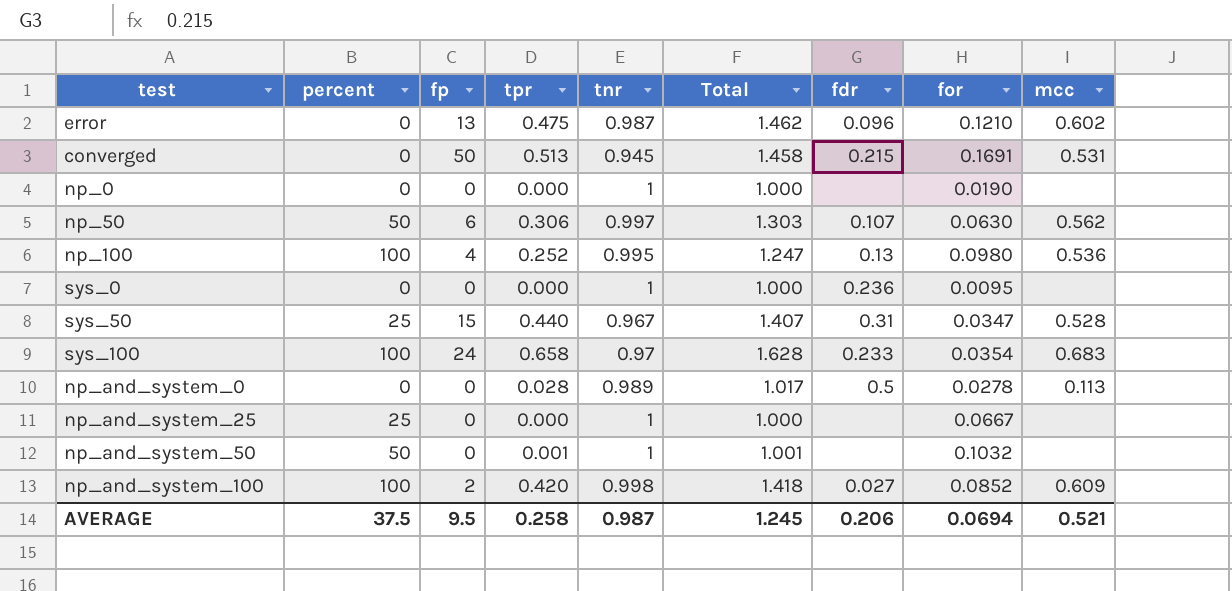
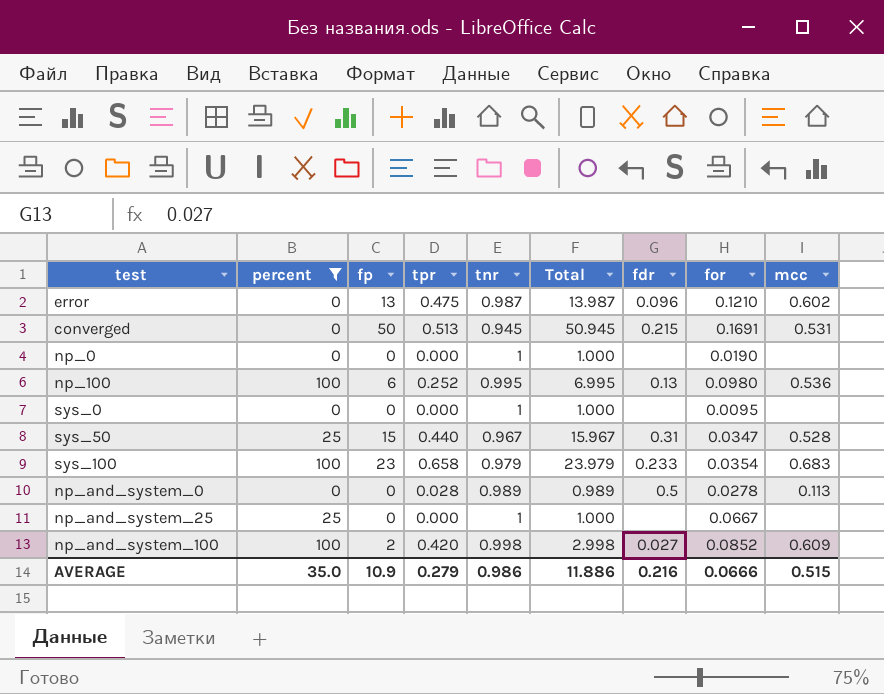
filter: none -> percent != 50
column Total | formula: [tpr] + [tnr] -> [fp] + [tnr]
np_100 | fp: 4 -> 6
sys_0 | fdr: 0.236 -> none
sys_100 | fp: 24 -> 23
sys_100 | tnr: 0.97 -> 0.979
AVERAGE | percent: 37.5 -> 35.0
AVERAGE | fp: 9.5 -> 10.9
AVERAGE | tpr: 0.258 -> 0.279
AVERAGE | tnr: 0.987 -> 0.986
AVERAGE | Total: 1.245 -> 11.886
AVERAGE | fdr: 0.206 -> 0.216
AVERAGE | for: 0.0694 -> 0.0666
AVERAGE | mcc: 0.521 -> 0.515

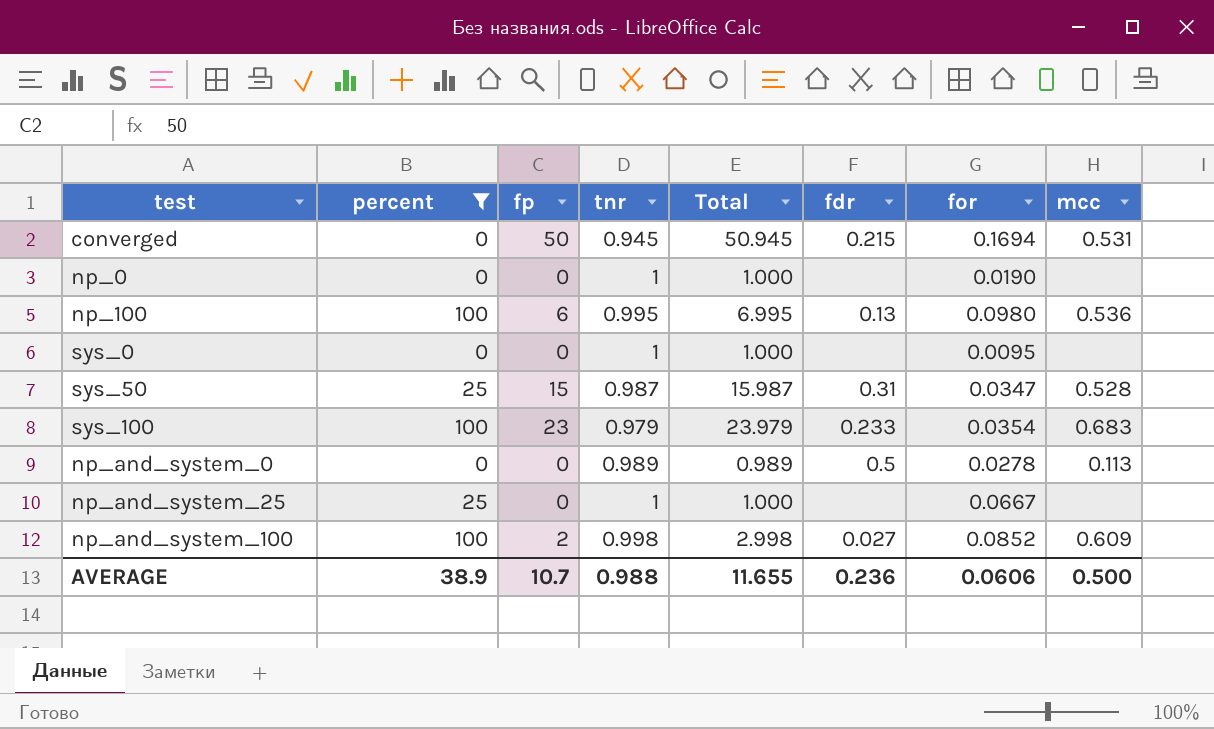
column tpr | position: 4 -> none
row error: 0 | 13 | 0.475 | 0.987 | 13.987 | 0.096 | 0.1210 | 0.602 -> none
converged | for: 0.1691 -> 0.1694
sys_50 | tnr: 0.967 -> 0.987
sys_50 | Total: 15.967 -> 15.987
AVERAGE | percent: 35.0 -> 38.9
AVERAGE | fp: 10.9 -> 10.7
AVERAGE | tnr: 0.986 -> 0.988
AVERAGE | Total: 11.886 -> 11.655
AVERAGE | fdr: 0.216 -> 0.236
AVERAGE | for: 0.0666 -> 0.0606
AVERAGE | mcc: 0.515 -> 0.500

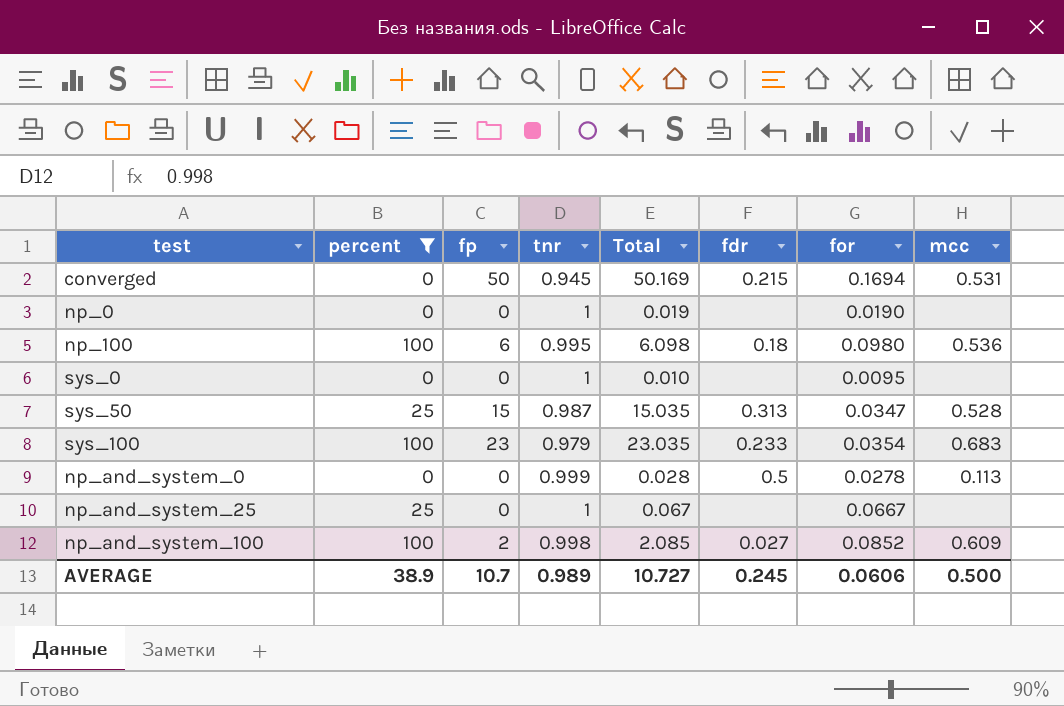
column Total | formula: [fp] + [tnr] -> [fp] + [for]
np_100 | fdr: 0.13 -> 0.18
sys_50 | fdr: 0.31 -> 0.313
np_and_system_0 | tnr: 0.989 -> 0.999
AVERAGE | tnr: 0.988 -> 0.989
AVERAGE | Total: 11.655 -> 10.727
AVERAGE | fdr: 0.236 -> 0.245

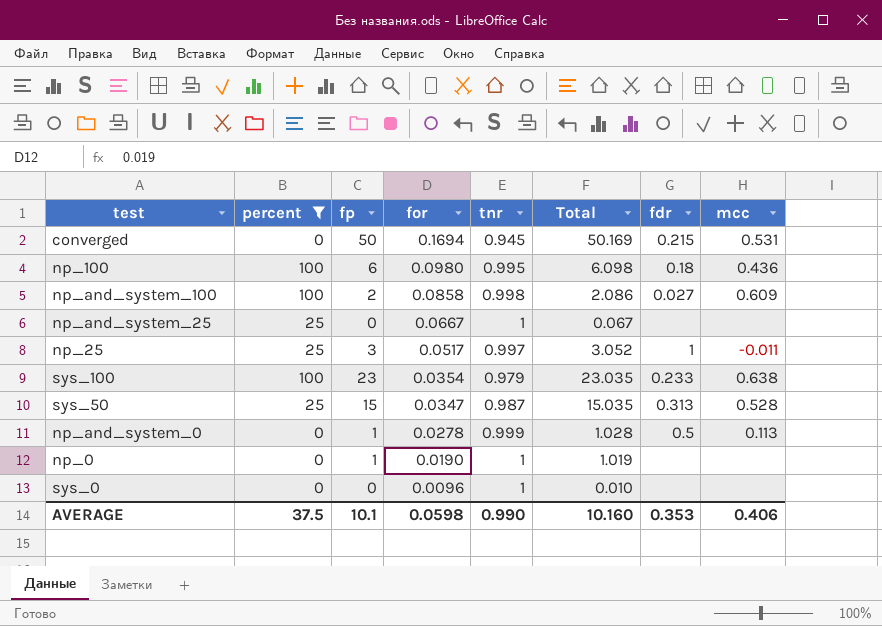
row order: none -> for descending
column for | position: 7 -> 4
np_100 | mcc: 0.536 -> 0.436
np_and_system_100 | for: 0.0852 -> 0.0858
np_and_system_100 | Total: 2.085 -> 2.086
row np_25: none -> 25 | 3 | 0.0517 | 0.997 | 3.052 | 1 | -0.011
sys_100 | mcc: 0.683 -> 0.638
np_and_system_0 | fp: 0 -> 1
np_and_system_0 | Total: 0.028 -> 1.028
np_0 | fp: 0 -> 1
np_0 | Total: 0.019 -> 1.019
sys_0 | for: 0.0095 -> 0.0096
AVERAGE | percent: 38.9 -> 37.5
AVERAGE | fp: 10.7 -> 10.1
AVERAGE | for: 0.0606 -> 0.0598
AVERAGE | tnr: 0.989 -> 0.990
AVERAGE | Total: 10.727 -> 10.160
AVERAGE | fdr: 0.245 -> 0.353
AVERAGE | mcc: 0.500 -> 0.406

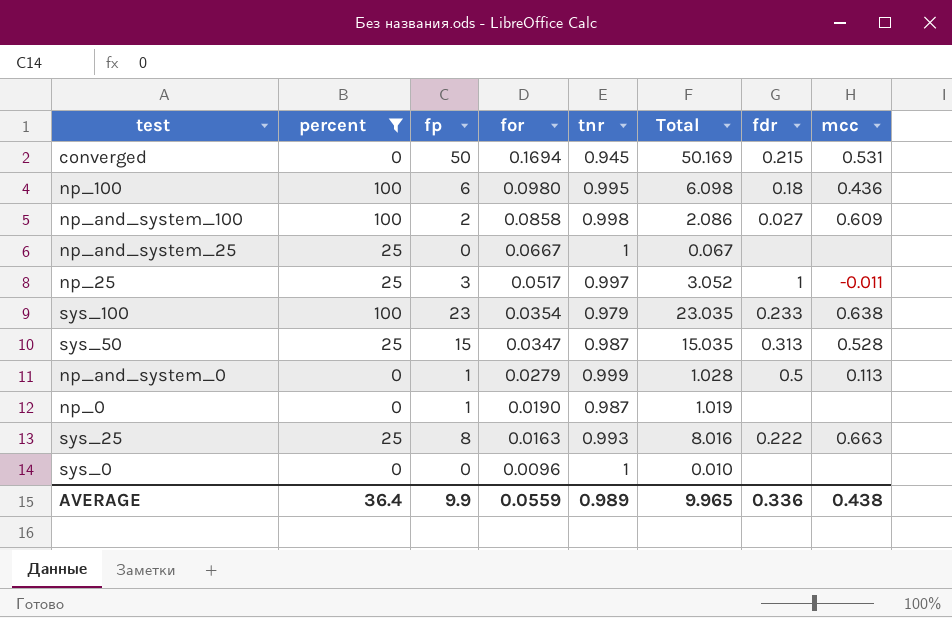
np_and_system_0 | for: 0.0278 -> 0.0279
np_0 | tnr: 1 -> 0.987
row sys_25: none -> 25 | 8 | 0.0163 | 0.993 | 8.016 | 0.222 | 0.663
AVERAGE | percent: 37.5 -> 36.4
AVERAGE | fp: 10.1 -> 9.9
AVERAGE | for: 0.0598 -> 0.0559
AVERAGE | tnr: 0.990 -> 0.989
AVERAGE | Total: 10.160 -> 9.965
AVERAGE | fdr: 0.353 -> 0.336
AVERAGE | mcc: 0.406 -> 0.438

